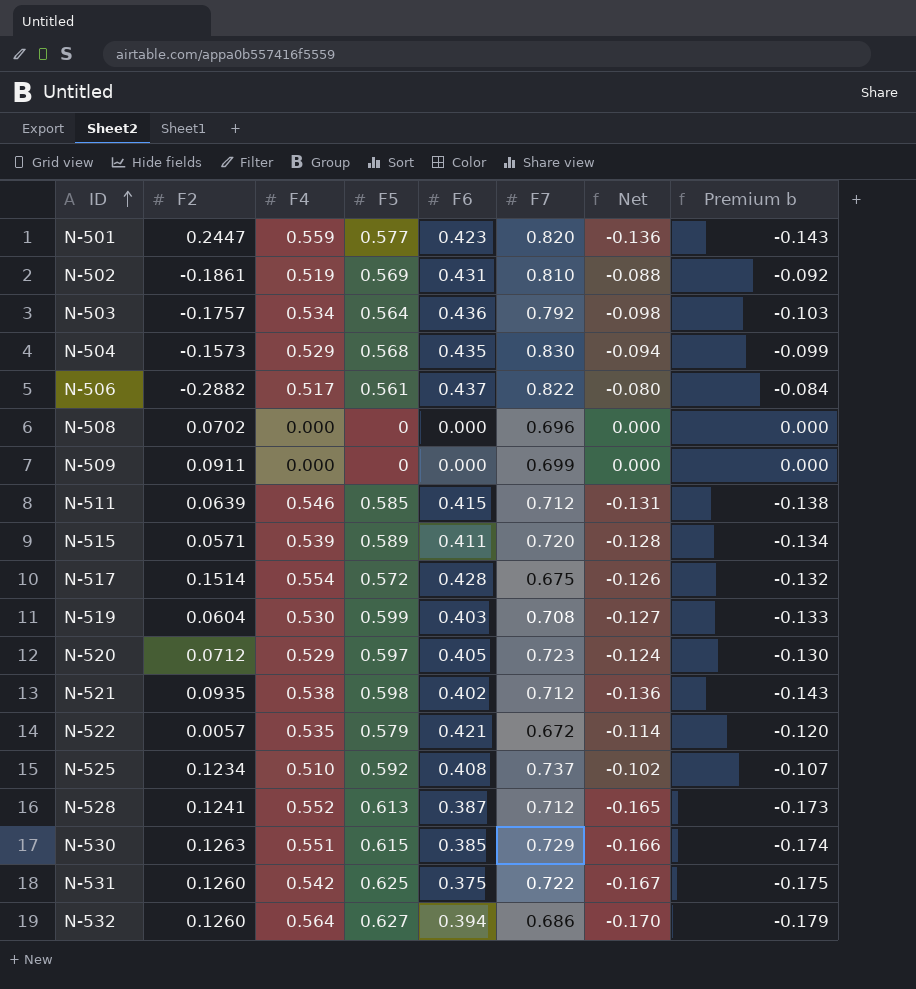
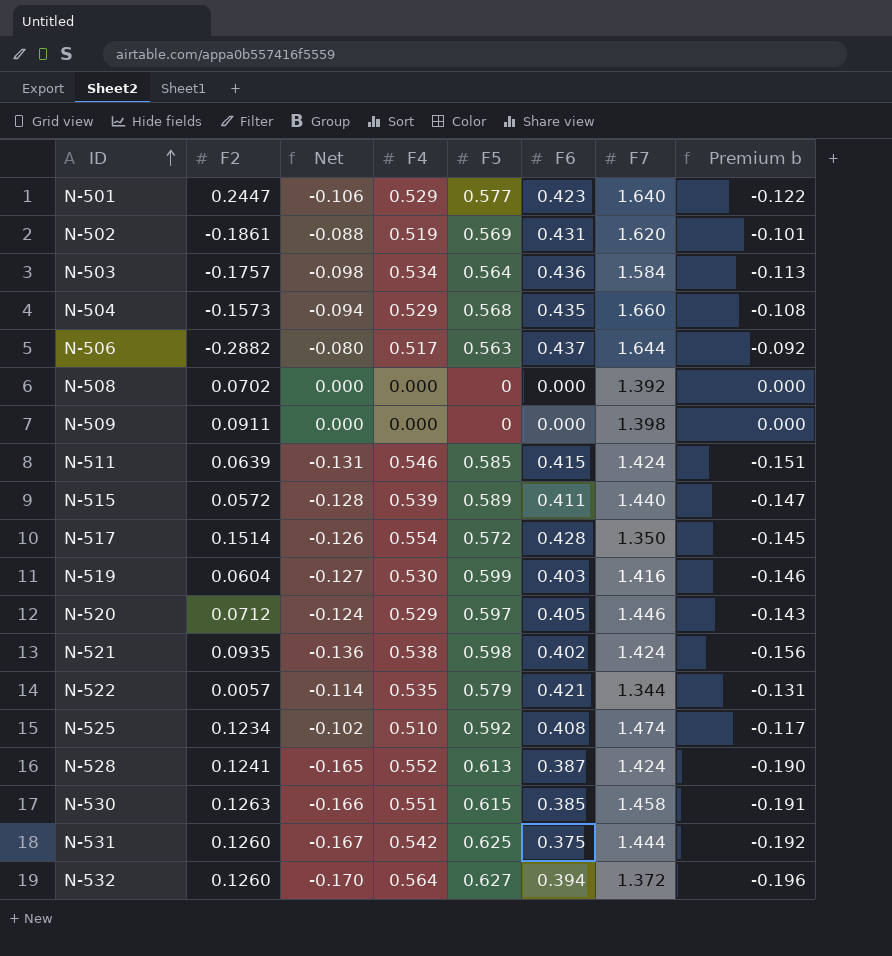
column Net | position: 7 -> 3
column Premium b | formula: [Net] * 1.05 -> [Net] * 1.15
N-501 | Net: -0.136 -> -0.106
N-501 | F4: 0.559 -> 0.529
N-501 | F7: 0.820 -> 1.640
N-502 | F7: 0.810 -> 1.620
N-503 | F7: 0.792 -> 1.584
N-504 | F7: 0.830 -> 1.660
N-506 | F5: 0.561 -> 0.563
N-506 | F7: 0.822 -> 1.644
N-508 | F7: 0.696 -> 1.392
N-509 | F7: 0.699 -> 1.398
N-511 | F7: 0.712 -> 1.424
N-515 | F2: 0.0571 -> 0.0572
N-515 | F7: 0.720 -> 1.440
N-517 | F7: 0.675 -> 1.350
N-519 | F7: 0.708 -> 1.416
N-520 | F7: 0.723 -> 1.446
N-521 | F7: 0.712 -> 1.424
N-522 | F7: 0.672 -> 1.344
N-525 | F7: 0.737 -> 1.474
N-528 | F7: 0.712 -> 1.424
N-530 | F7: 0.729 -> 1.458
N-531 | F7: 0.722 -> 1.444
N-532 | F7: 0.686 -> 1.372

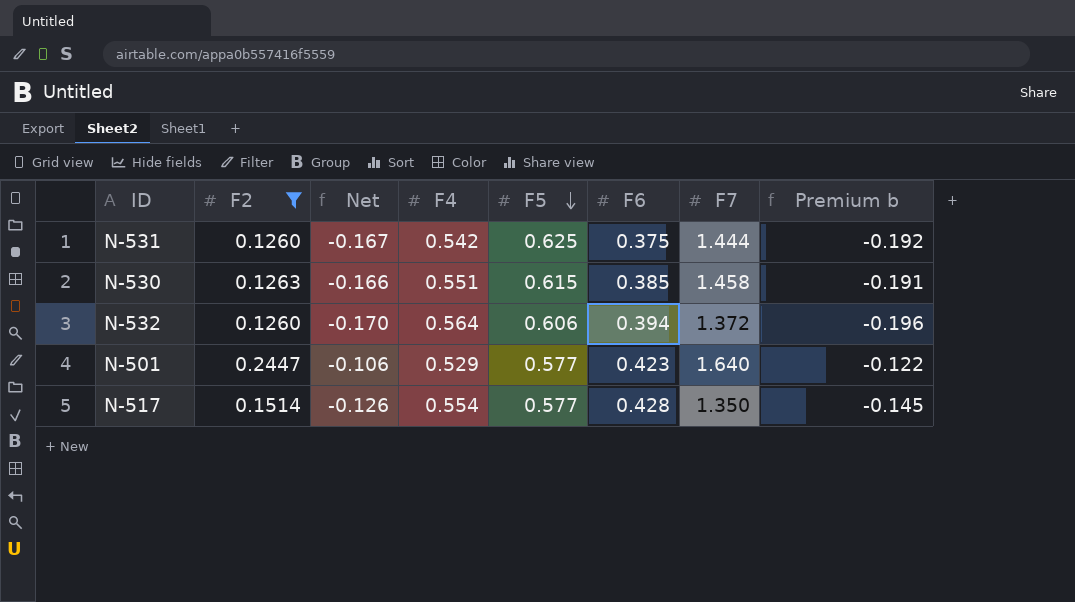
filter: none -> F2 >= 0.1260
row order: ID ascending -> F5 descending
N-532 | F5: 0.627 -> 0.606
N-517 | F5: 0.572 -> 0.577

